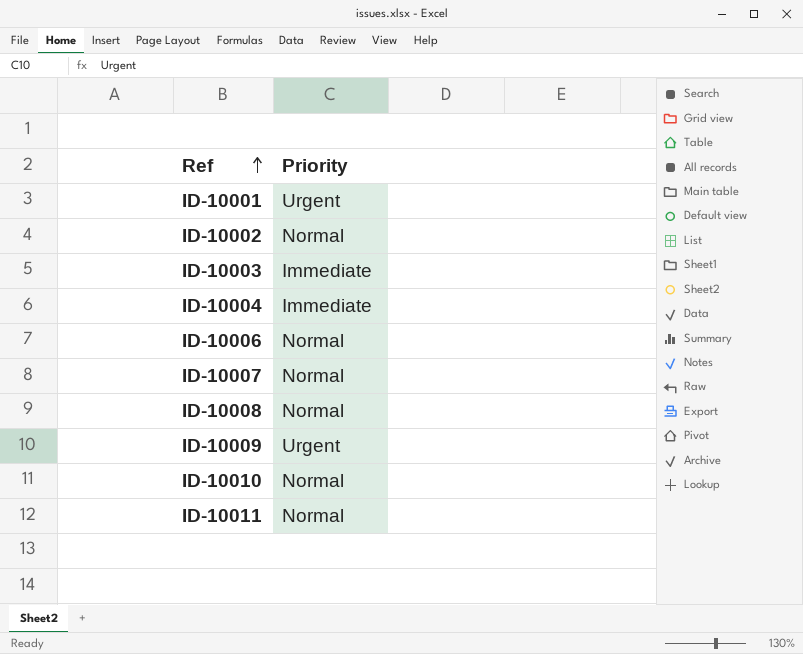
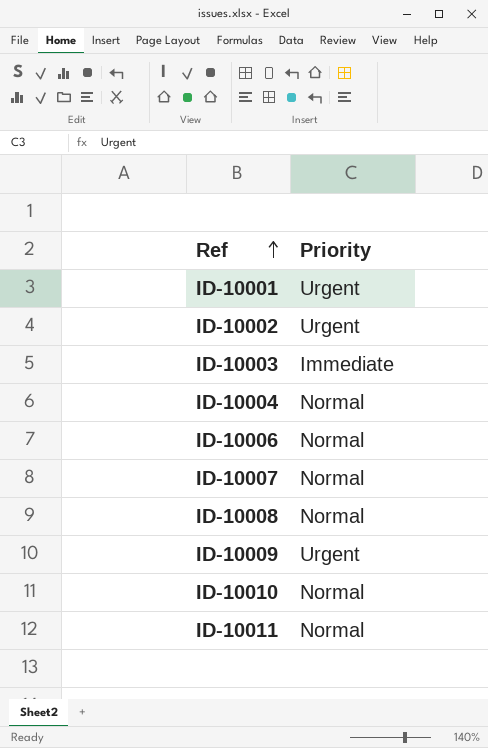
ID-10002 | Priority: Normal -> Urgent
ID-10004 | Priority: Immediate -> Normal

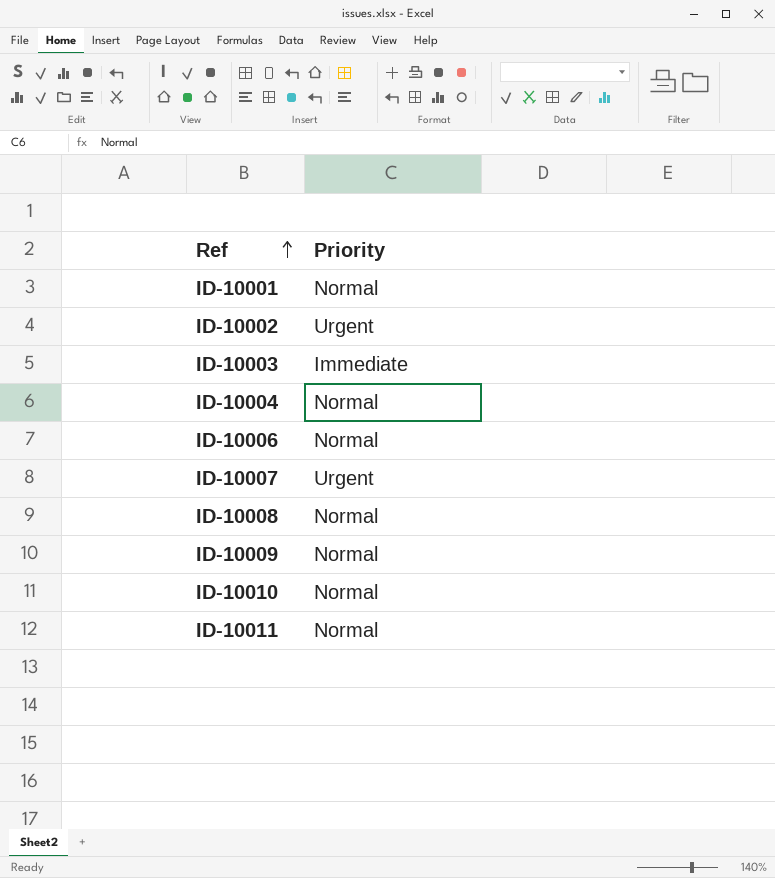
ID-10001 | Priority: Urgent -> Normal
ID-10007 | Priority: Normal -> Urgent
ID-10009 | Priority: Urgent -> Normal

